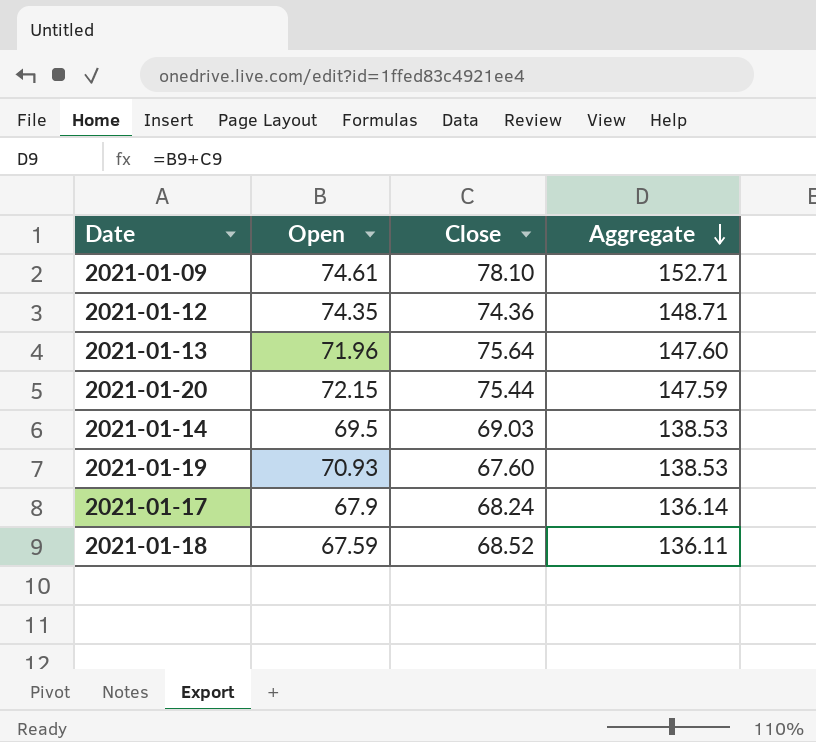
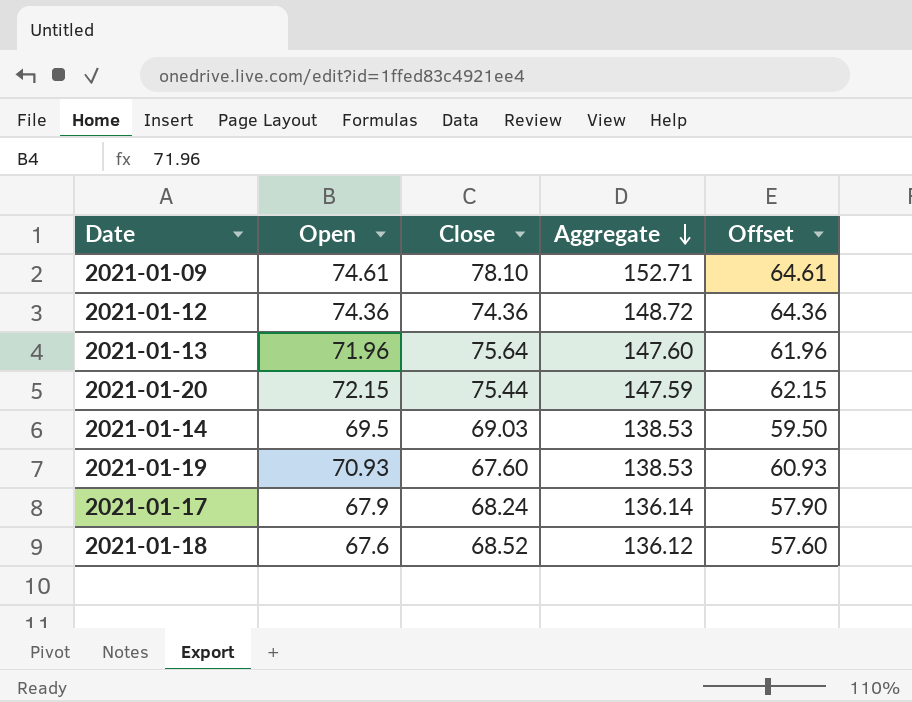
column Offset | formula: none -> [Open] - 10
2021-01-12 | Open: 74.35 -> 74.36
2021-01-12 | Aggregate: 148.71 -> 148.72
2021-01-18 | Open: 67.59 -> 67.6
2021-01-18 | Aggregate: 136.11 -> 136.12

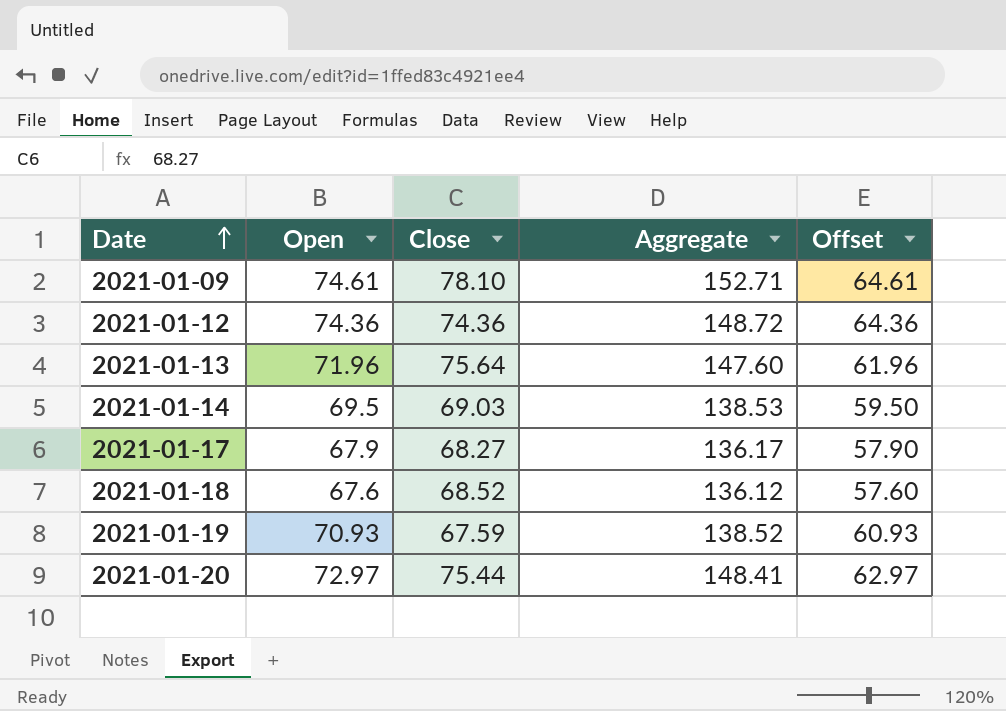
row order: Aggregate descending -> Date ascending
2021-01-17 | Close: 68.24 -> 68.27
2021-01-17 | Aggregate: 136.14 -> 136.17
2021-01-19 | Close: 67.60 -> 67.59
2021-01-19 | Aggregate: 138.53 -> 138.52
2021-01-20 | Open: 72.15 -> 72.97
2021-01-20 | Aggregate: 147.59 -> 148.41
2021-01-20 | Offset: 62.15 -> 62.97

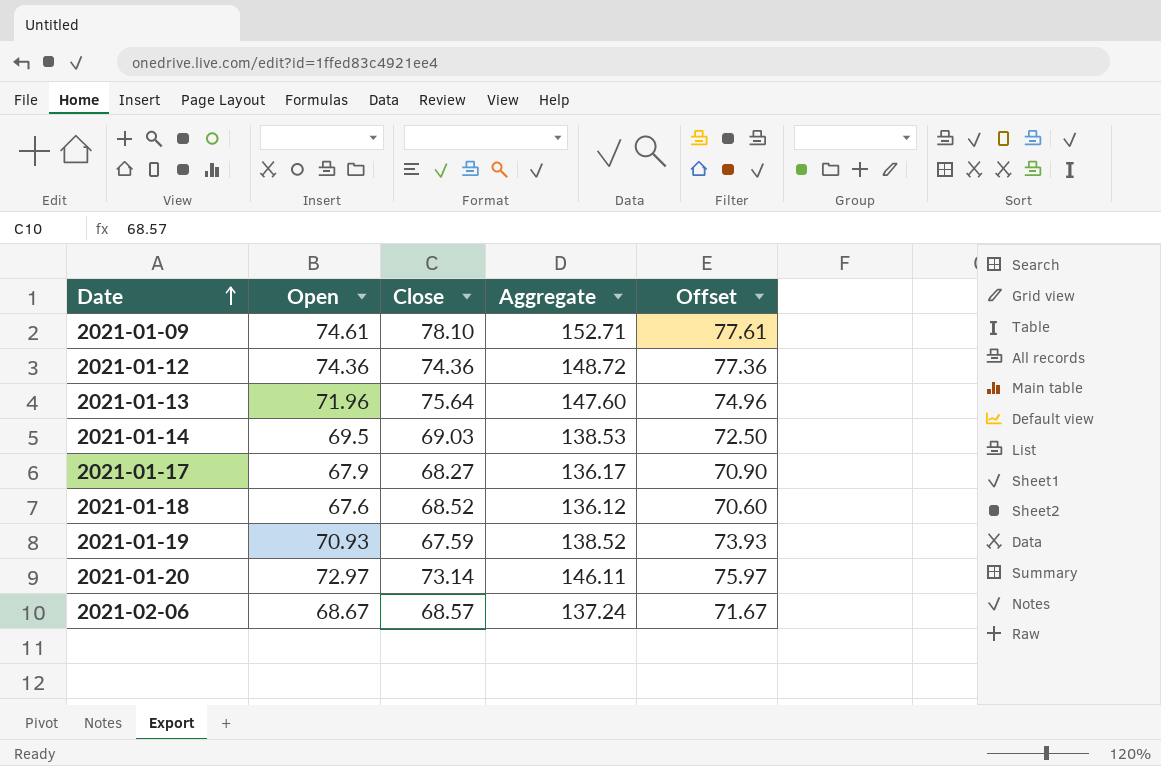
column Offset | formula: [Open] - 10 -> [Open] + 3
2021-01-20 | Close: 75.44 -> 73.14
2021-01-20 | Aggregate: 148.41 -> 146.11
row 2021-02-06: none -> 68.67 | 68.57 | 137.24 | 71.67

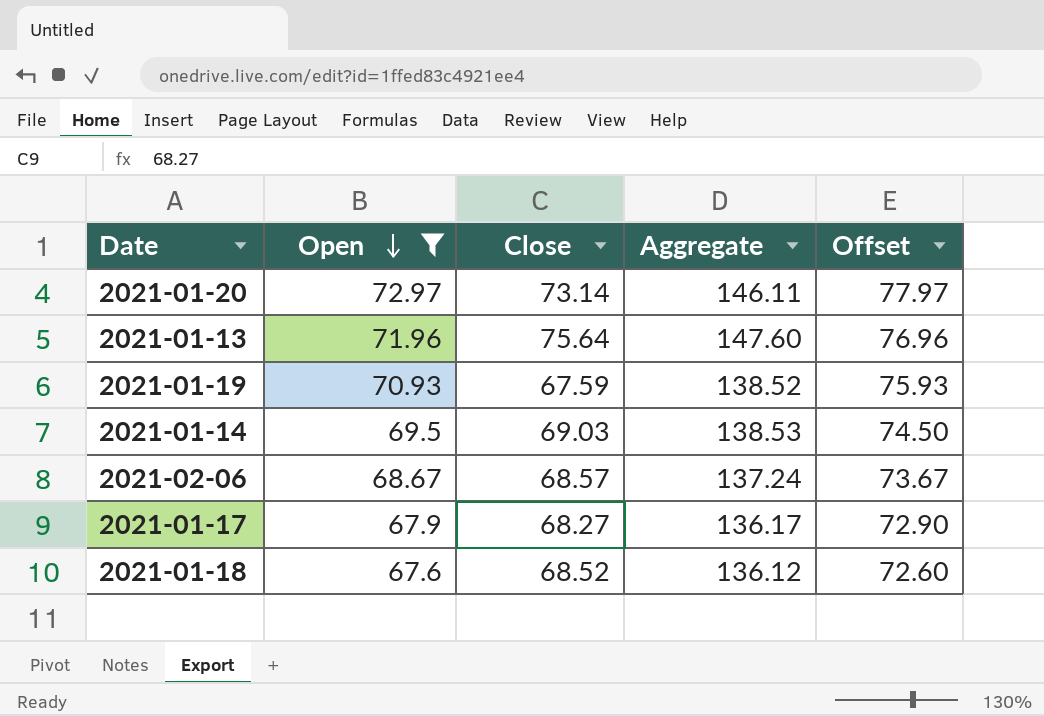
filter: none -> Open <= 72.97
row order: Date ascending -> Open descending
column Offset | formula: [Open] + 3 -> [Open] + 5

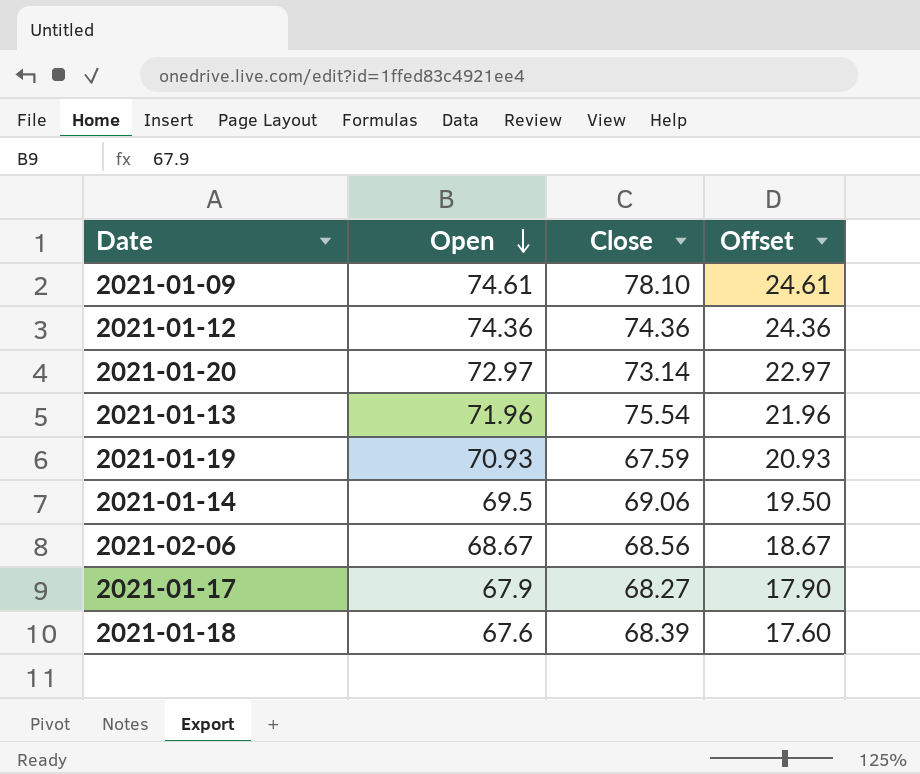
filter: Open <= 72.97 -> none
column Aggregate | formula: [Open] + [Close] -> none
column Offset | formula: [Open] + 5 -> [Open] - 50
2021-01-13 | Close: 75.64 -> 75.54
2021-01-14 | Close: 69.03 -> 69.06
2021-02-06 | Close: 68.57 -> 68.56
2021-01-18 | Close: 68.52 -> 68.39

